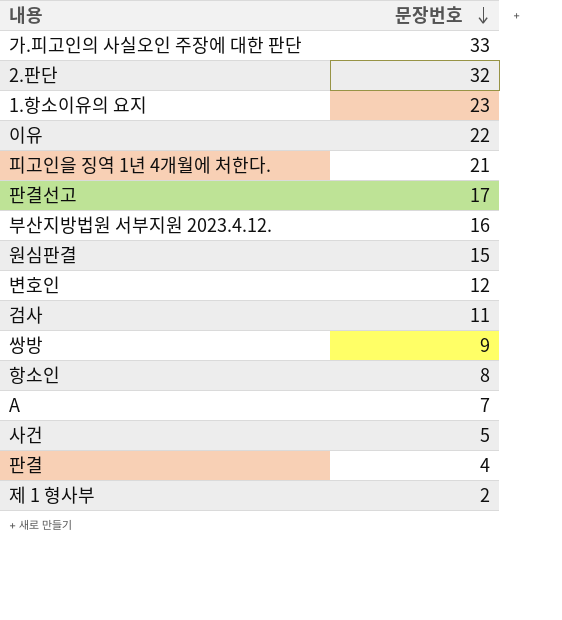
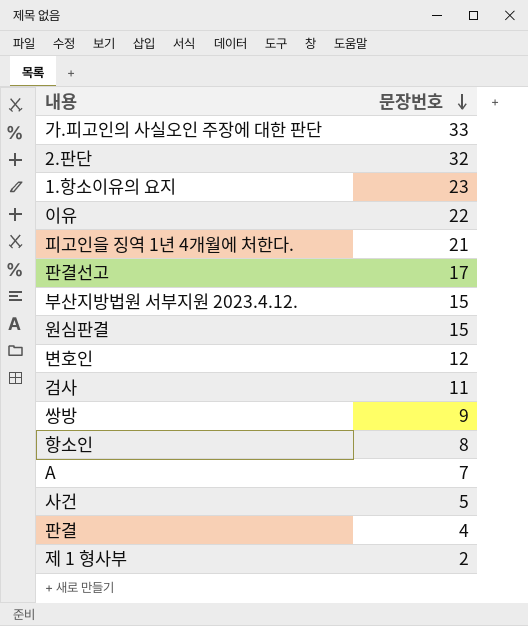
부산지방법원 서부지원 2023.4.12. | 문장번호: 16 -> 15

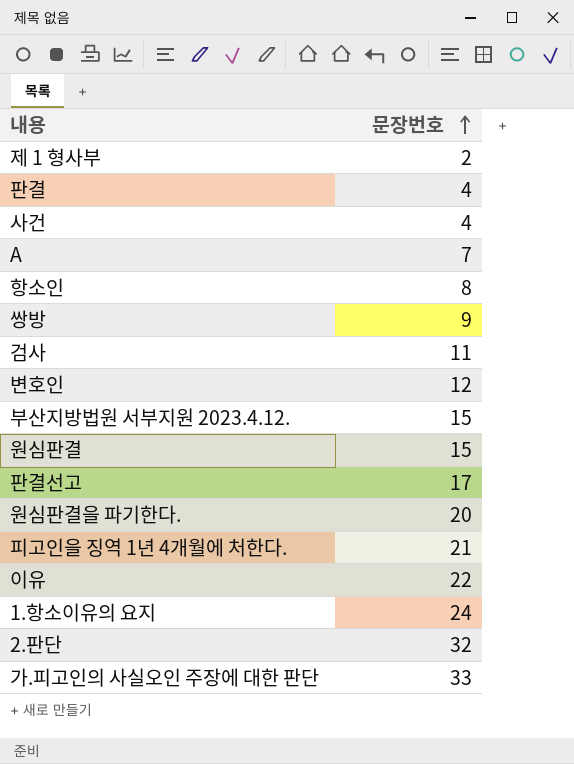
row order: 문장번호 descending -> 문장번호 ascending
사건 | 문장번호: 5 -> 4
row 원심판결을 파기한다.: none -> 20
1.항소이유의 요지 | 문장번호: 23 -> 24

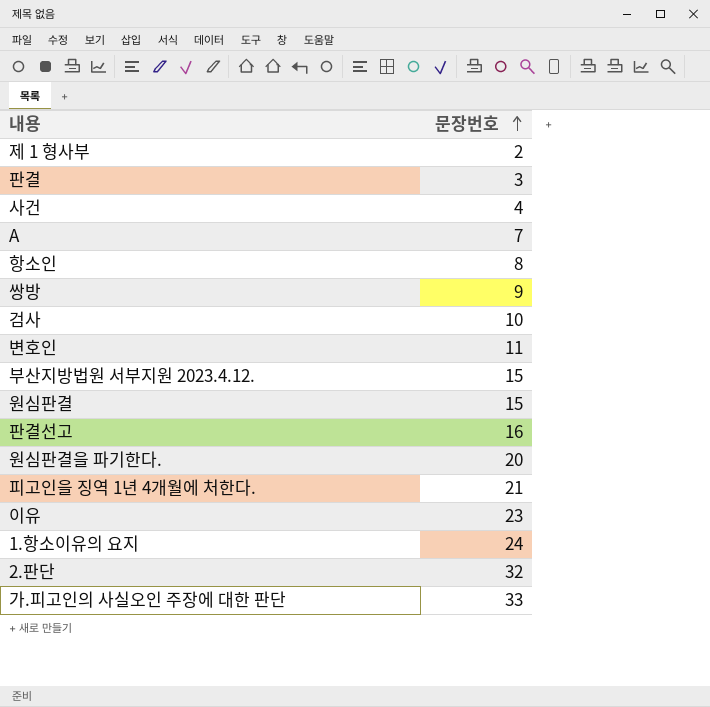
판결 | 문장번호: 4 -> 3
검사 | 문장번호: 11 -> 10
변호인 | 문장번호: 12 -> 11
판결선고 | 문장번호: 17 -> 16
이유 | 문장번호: 22 -> 23

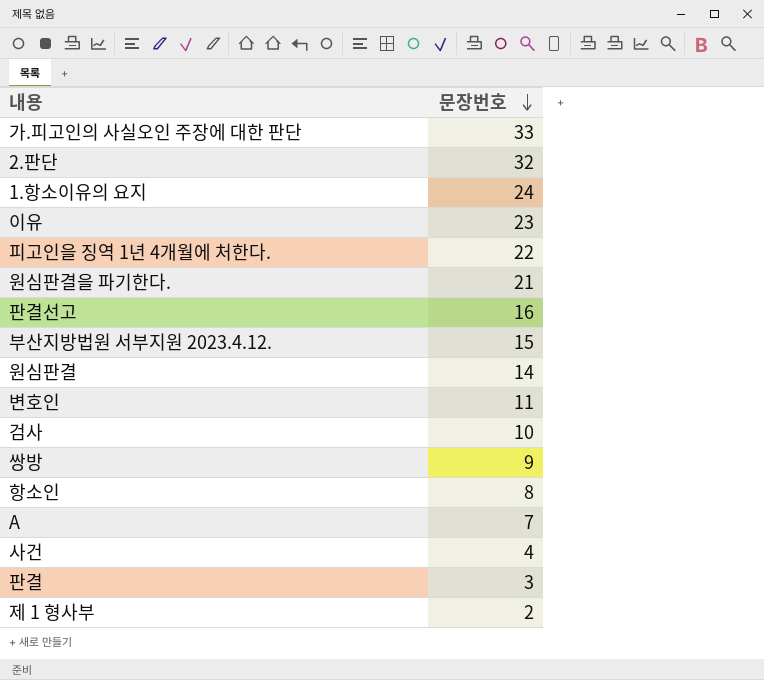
row order: 문장번호 ascending -> 문장번호 descending
피고인을 징역 1년 4개월에 처한다. | 문장번호: 21 -> 22
원심판결을 파기한다. | 문장번호: 20 -> 21
원심판결 | 문장번호: 15 -> 14

